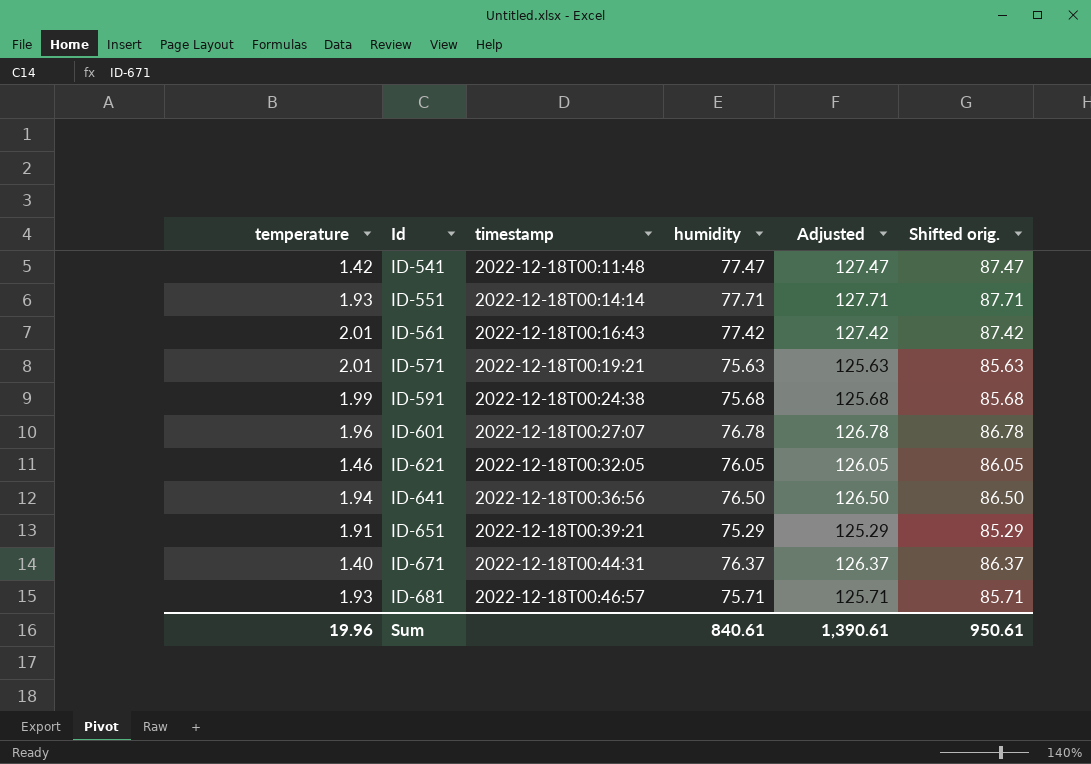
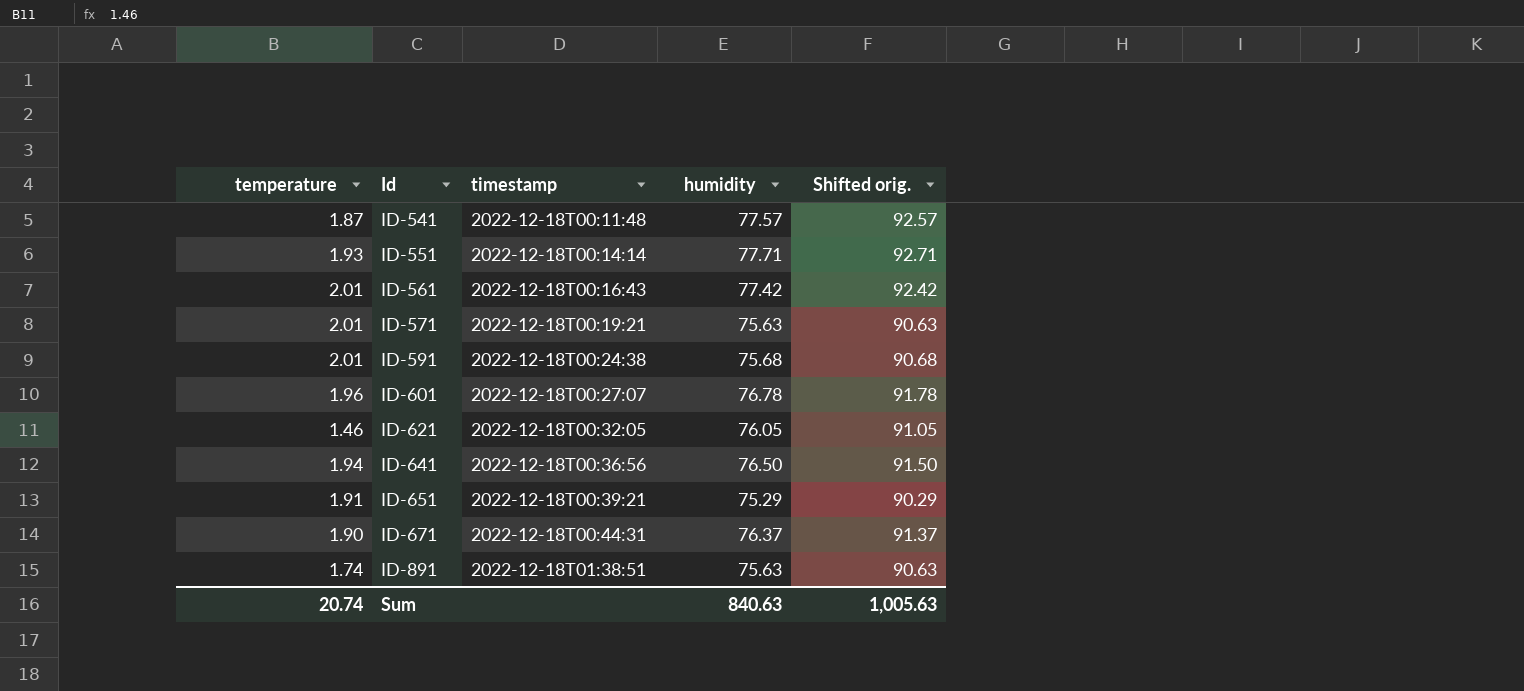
column Adjusted | formula: [humidity] + 50 -> none
column Shifted orig. | formula: [humidity] + 10 -> [humidity] + 15
row ID-681: 1.93 | 2022-12-18T00:46:57 | 75.71 | 125.71 | 85.71 -> none
ID-541 | temperature: 1.42 -> 1.87
ID-541 | humidity: 77.47 -> 77.57
ID-591 | temperature: 1.99 -> 2.01
ID-671 | temperature: 1.40 -> 1.90
row ID-891: none -> 1.74 | 2022-12-18T01:38:51 | 75.63 | 90.63
Sum | temperature: 19.96 -> 20.74
Sum | humidity: 840.61 -> 840.63
Sum | Shifted orig.: 950.61 -> 1,005.63

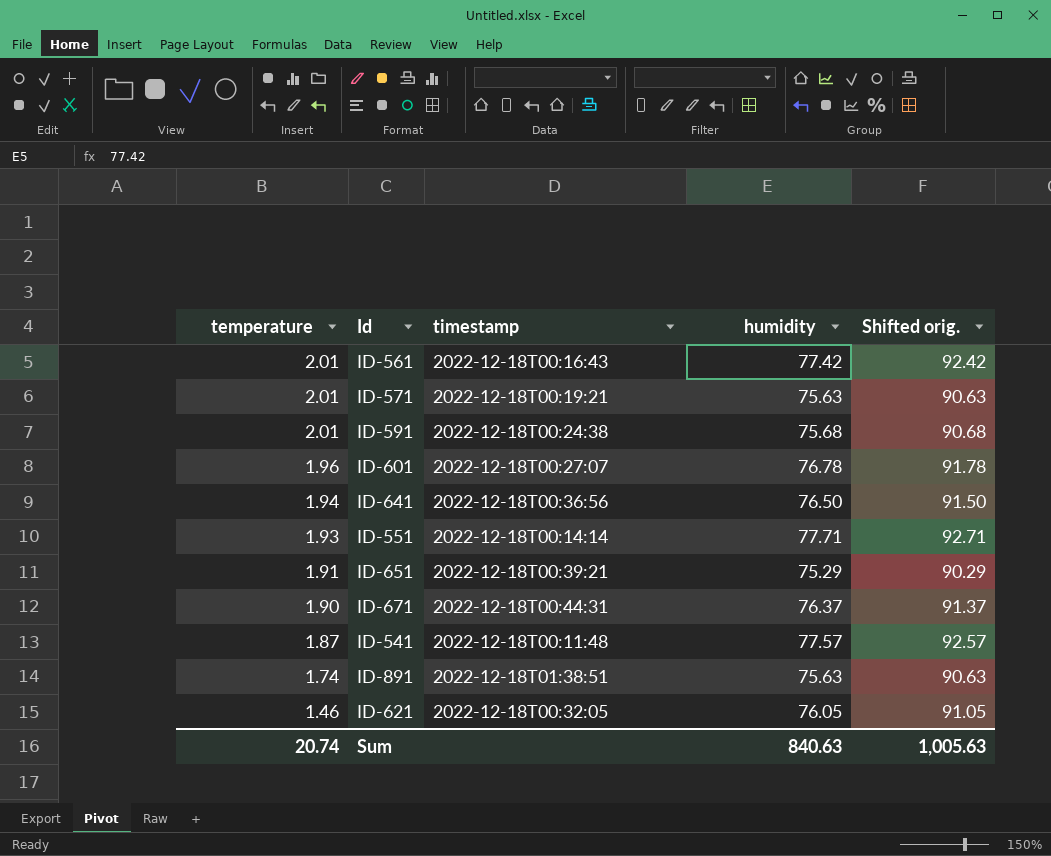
row order: Id ascending -> temperature descending

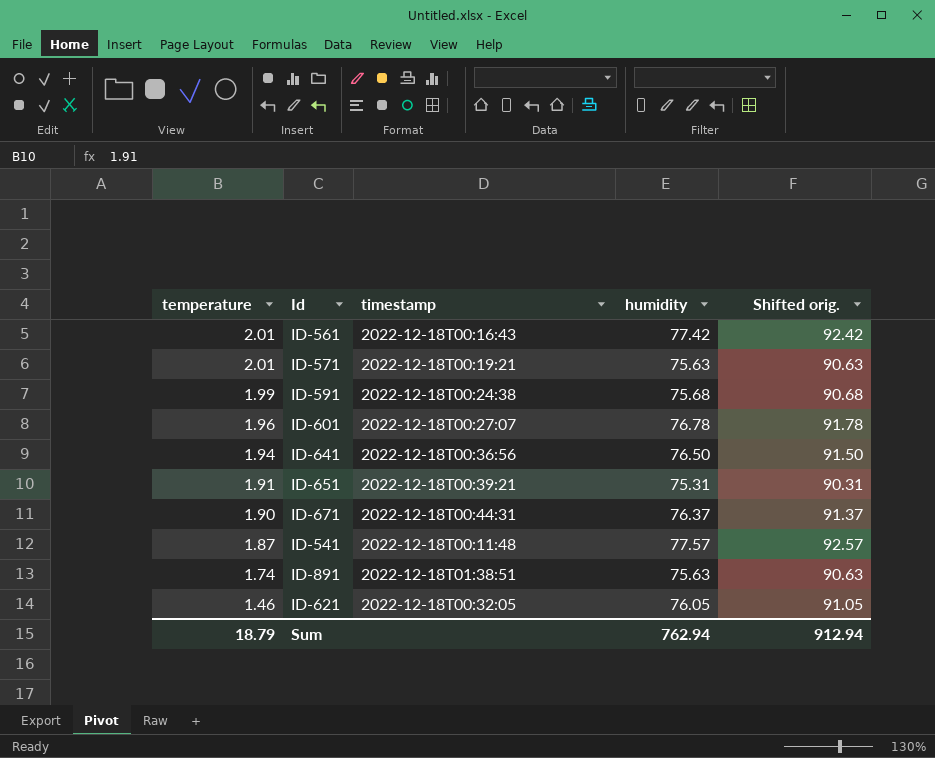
row ID-551: 1.93 | 2022-12-18T00:14:14 | 77.71 | 92.71 -> none
ID-591 | temperature: 2.01 -> 1.99
ID-651 | humidity: 75.29 -> 75.31
ID-651 | Shifted orig.: 90.29 -> 90.31
Sum | temperature: 20.74 -> 18.79
Sum | humidity: 840.63 -> 762.94
Sum | Shifted orig.: 1,005.63 -> 912.94

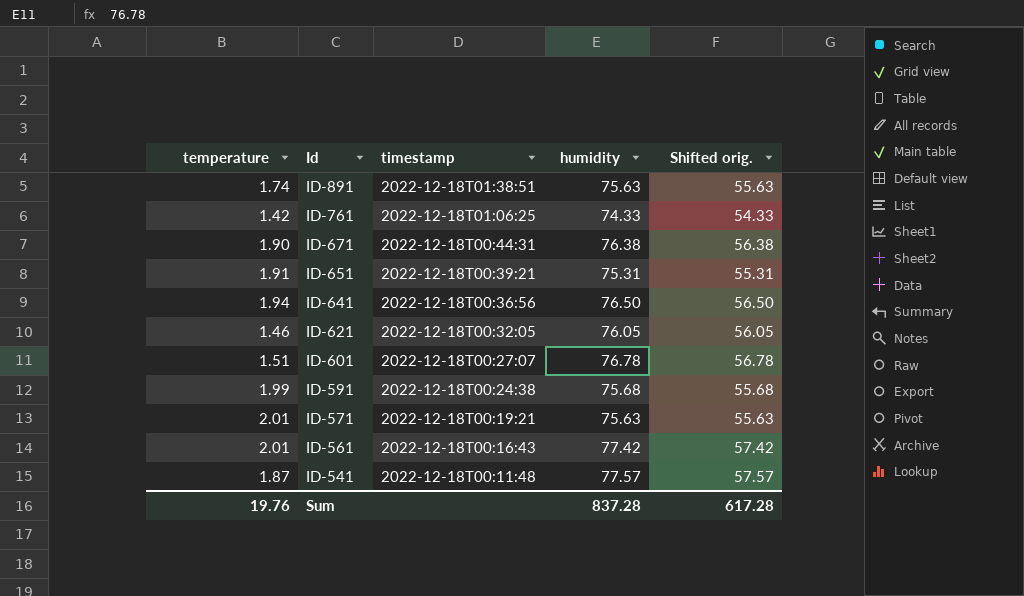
row order: temperature descending -> Id descending
column Shifted orig. | formula: [humidity] + 15 -> [humidity] - 20
row ID-761: none -> 1.42 | 2022-12-18T01:06:25 | 74.33 | 54.33
ID-671 | humidity: 76.37 -> 76.38
ID-601 | temperature: 1.96 -> 1.51
Sum | temperature: 18.79 -> 19.76
Sum | humidity: 762.94 -> 837.28
Sum | Shifted orig.: 912.94 -> 617.28

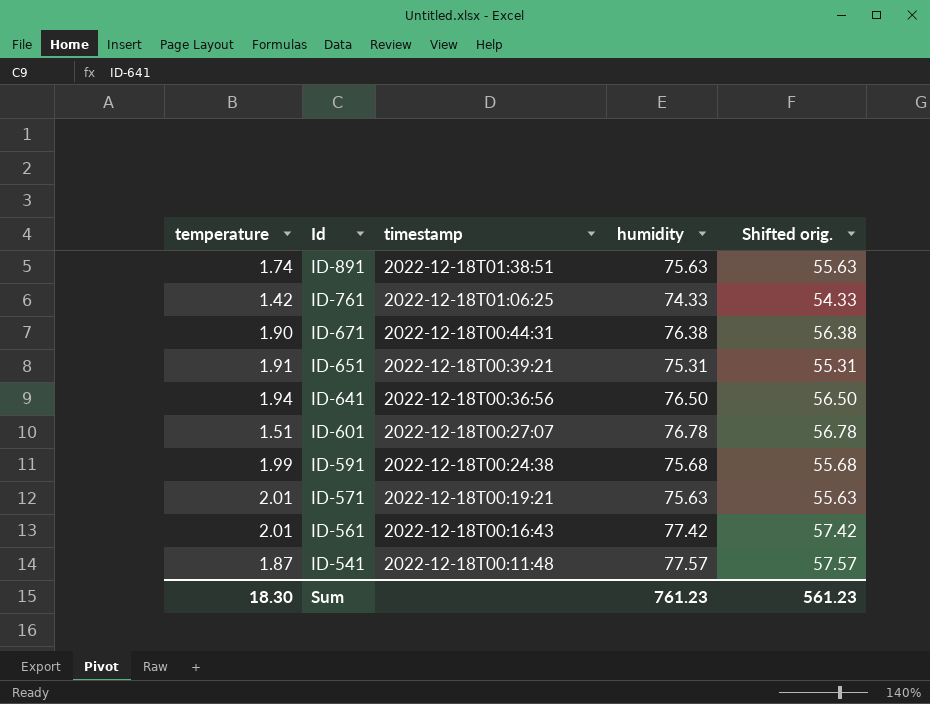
row ID-621: 1.46 | 2022-12-18T00:32:05 | 76.05 | 56.05 -> none
Sum | temperature: 19.76 -> 18.30
Sum | humidity: 837.28 -> 761.23
Sum | Shifted orig.: 617.28 -> 561.23

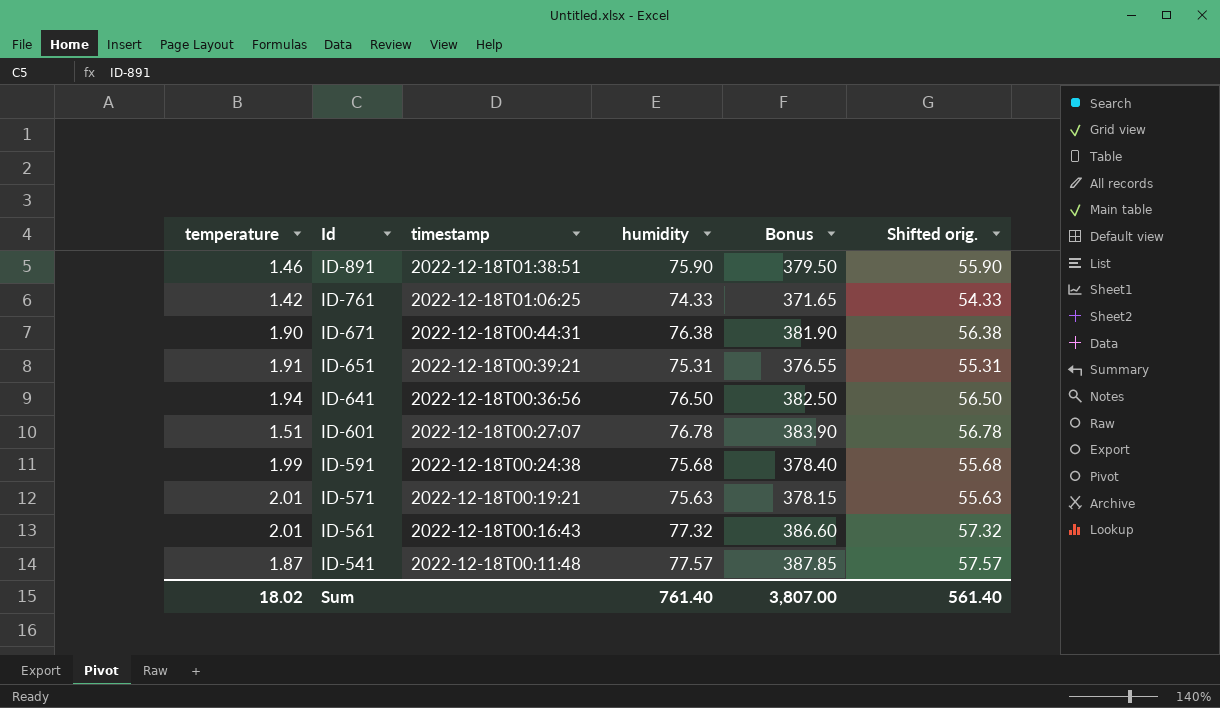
column Bonus | formula: none -> [humidity] * 5
ID-891 | temperature: 1.74 -> 1.46
ID-891 | humidity: 75.63 -> 75.90
ID-891 | Shifted orig.: 55.63 -> 55.90
ID-561 | humidity: 77.42 -> 77.32
ID-561 | Shifted orig.: 57.42 -> 57.32
Sum | temperature: 18.30 -> 18.02
Sum | humidity: 761.23 -> 761.40
Sum | Shifted orig.: 561.23 -> 561.40

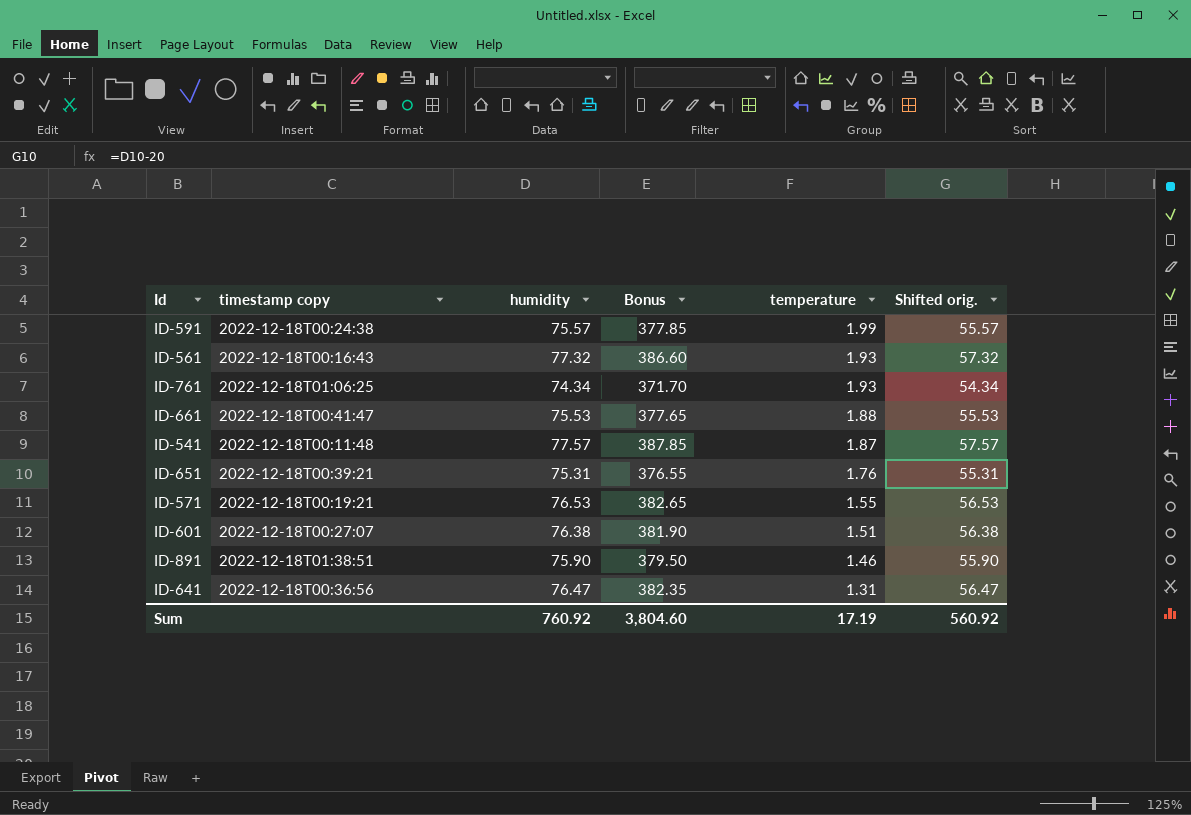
row order: Id descending -> temperature descending
column name: timestamp -> timestamp copy
column temperature | position: 1 -> 5
row ID-671: 1.90 | 2022-12-18T00:44:31 | 76.38 | 381.90 | 56.38 -> none
ID-591 | humidity: 75.68 -> 75.57
ID-591 | Bonus: 378.40 -> 377.85
ID-591 | Shifted orig.: 55.68 -> 55.57
ID-561 | temperature: 2.01 -> 1.93
ID-761 | humidity: 74.33 -> 74.34
ID-761 | Bonus: 371.65 -> 371.70
ID-761 | temperature: 1.42 -> 1.93
ID-761 | Shifted orig.: 54.33 -> 54.34
row ID-661: none -> 2022-12-18T00:41:47 | 75.53 | 377.65 | 1.88 | 55.53
ID-651 | temperature: 1.91 -> 1.76
ID-571 | humidity: 75.63 -> 76.53
ID-571 | Bonus: 378.15 -> 382.65
ID-571 | temperature: 2.01 -> 1.55
ID-571 | Shifted orig.: 55.63 -> 56.53
ID-601 | humidity: 76.78 -> 76.38
ID-601 | Bonus: 383.90 -> 381.90
ID-601 | Shifted orig.: 56.78 -> 56.38
ID-641 | humidity: 76.50 -> 76.47
ID-641 | Bonus: 382.50 -> 382.35
ID-641 | temperature: 1.94 -> 1.31
ID-641 | Shifted orig.: 56.50 -> 56.47
Sum | humidity: 761.40 -> 760.92
Sum | Bonus: 3,807.00 -> 3,804.60
Sum | temperature: 18.02 -> 17.19
Sum | Shifted orig.: 561.40 -> 560.92

